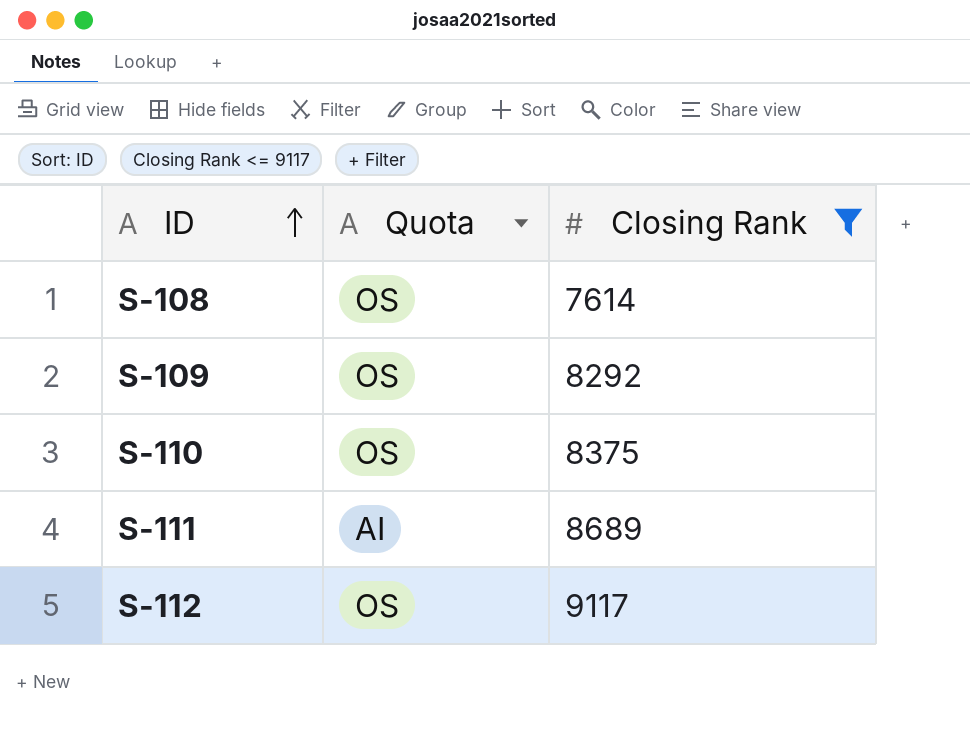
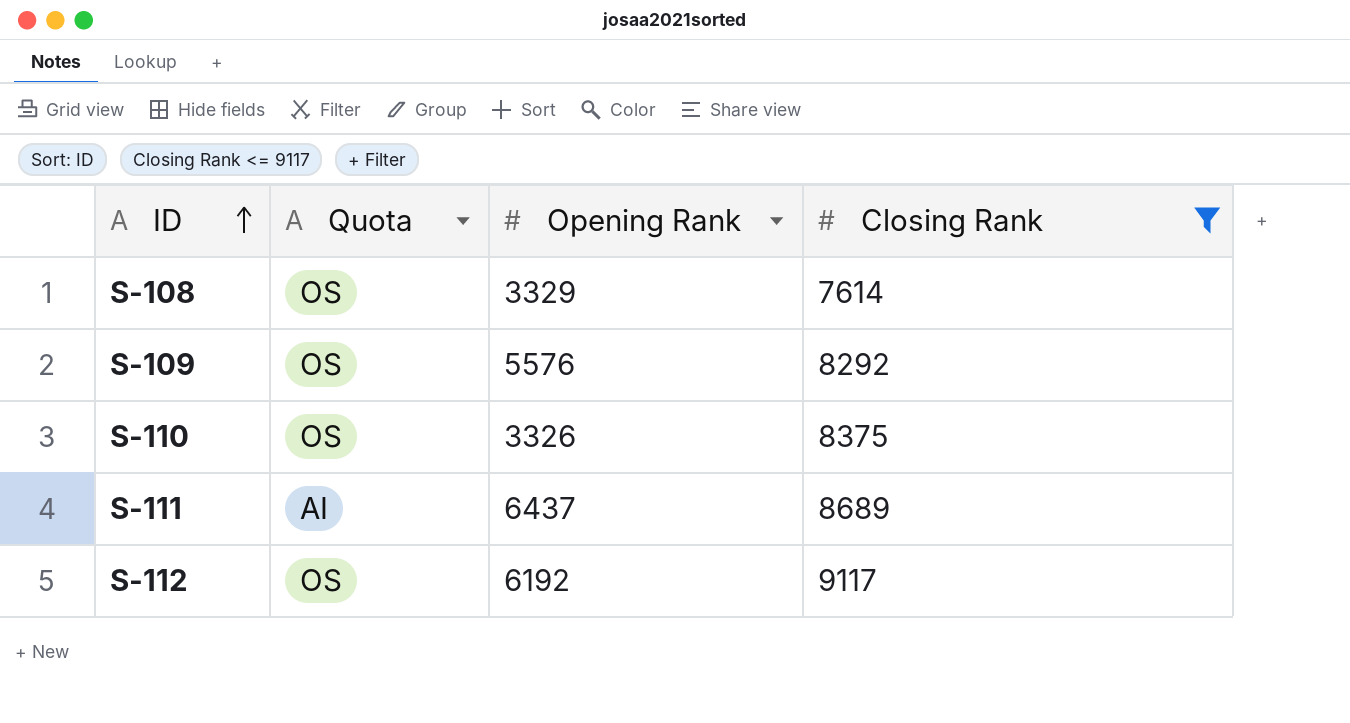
column Opening Rank | position: none -> 3

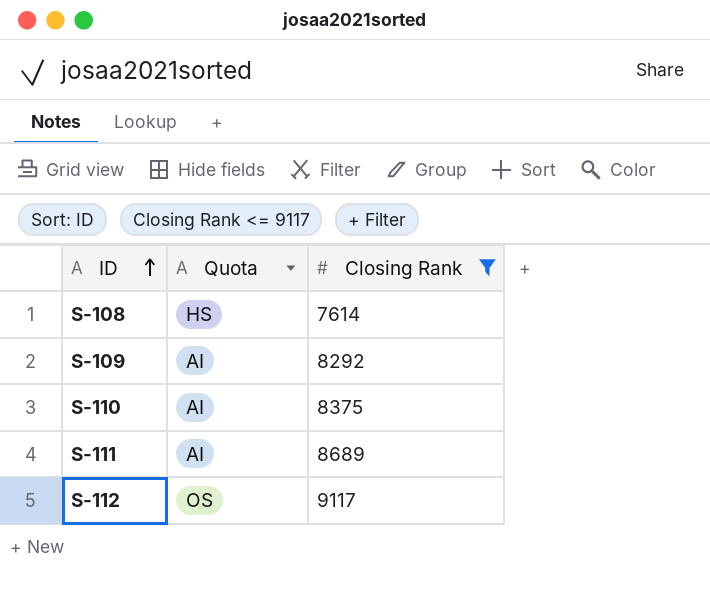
column Opening Rank | position: 3 -> none
S-108 | Quota: OS -> HS
S-109 | Quota: OS -> AI
S-110 | Quota: OS -> AI

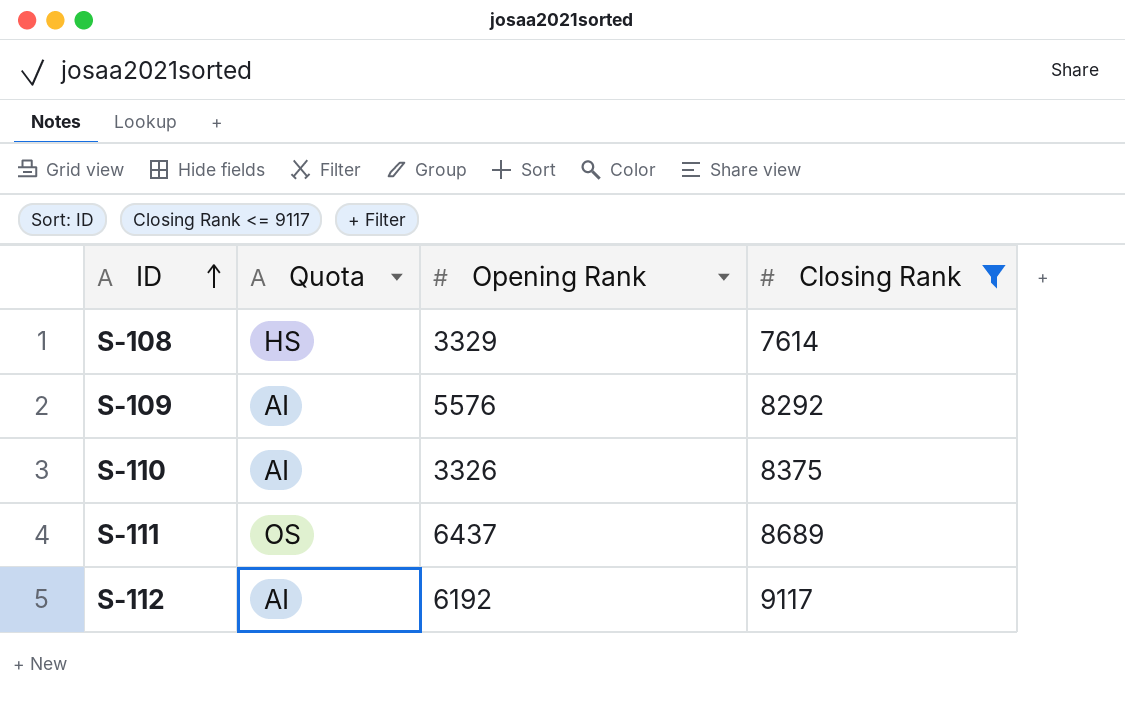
column Opening Rank | position: none -> 3
S-111 | Quota: AI -> OS
S-112 | Quota: OS -> AI

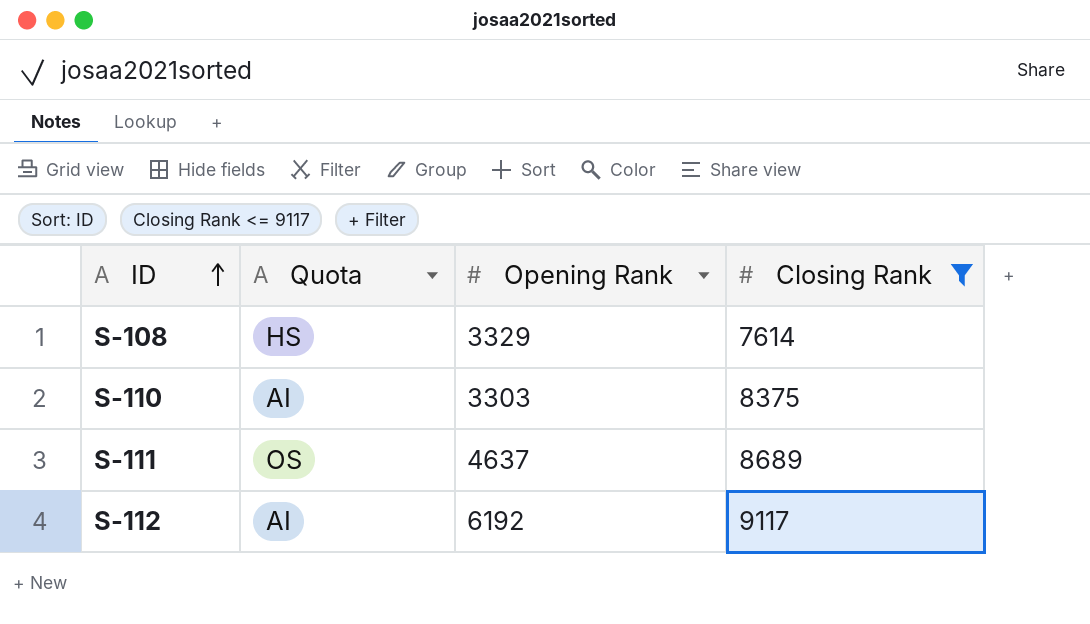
row S-109: AI | 5576 | 8292 -> none
S-110 | Opening Rank: 3326 -> 3303
S-111 | Opening Rank: 6437 -> 4637

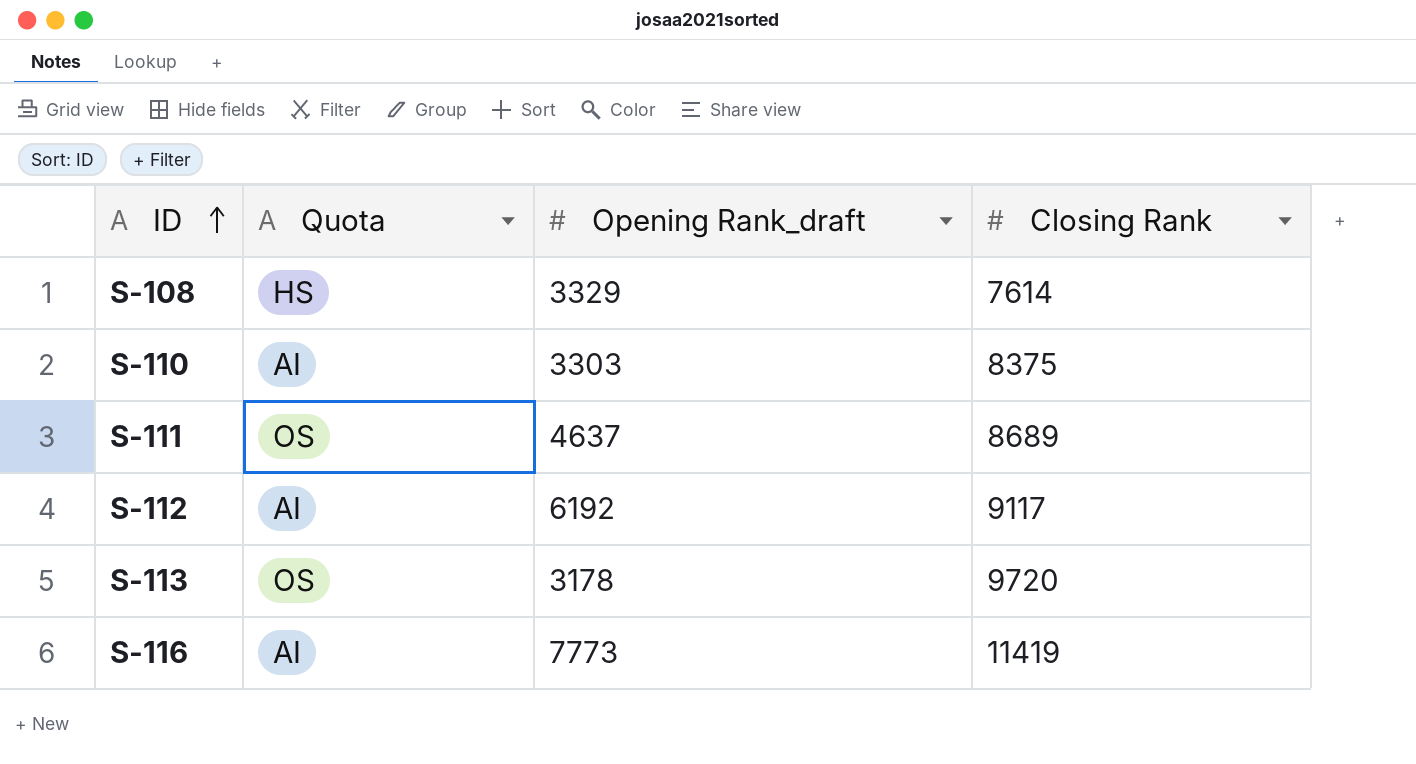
filter: Closing Rank <= 9117 -> none
column name: Opening Rank -> Opening Rank_draft

